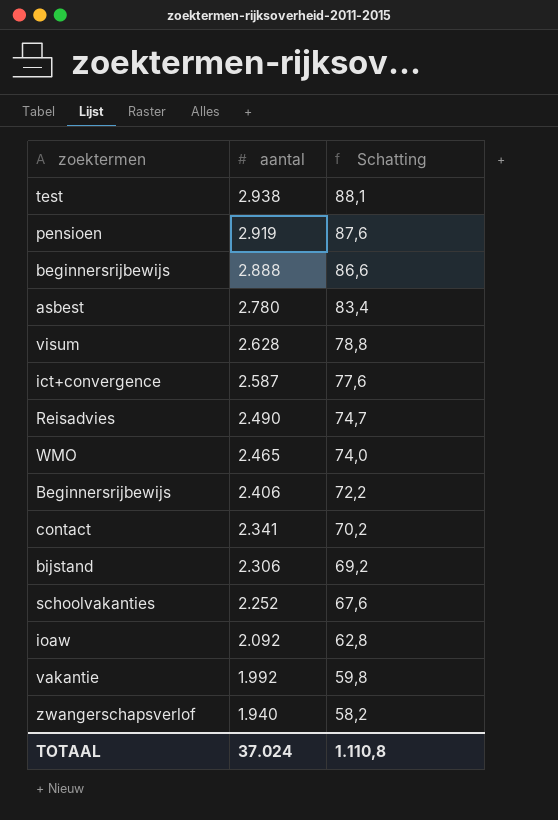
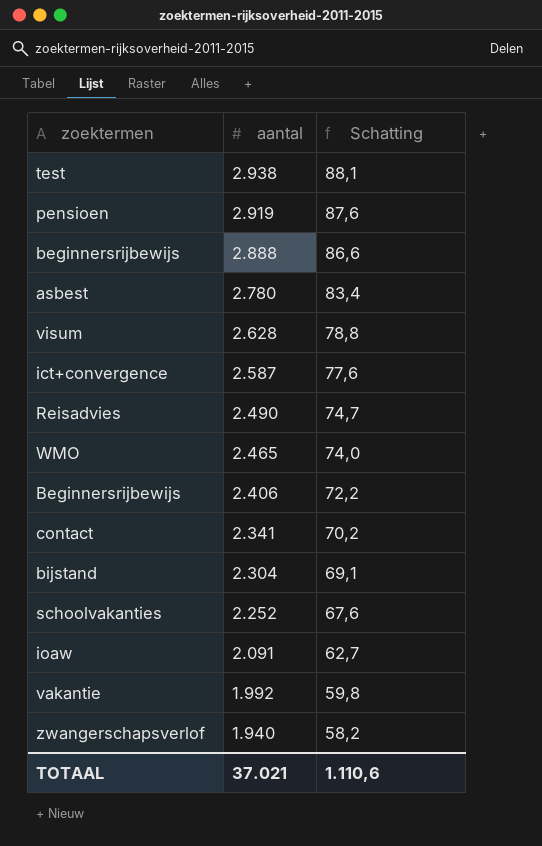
bijstand | aantal: 2.306 -> 2.304
bijstand | Schatting: 69,2 -> 69,1
ioaw | aantal: 2.092 -> 2.091
ioaw | Schatting: 62,8 -> 62,7
TOTAAL | aantal: 37.024 -> 37.021
TOTAAL | Schatting: 1.110,8 -> 1.110,6

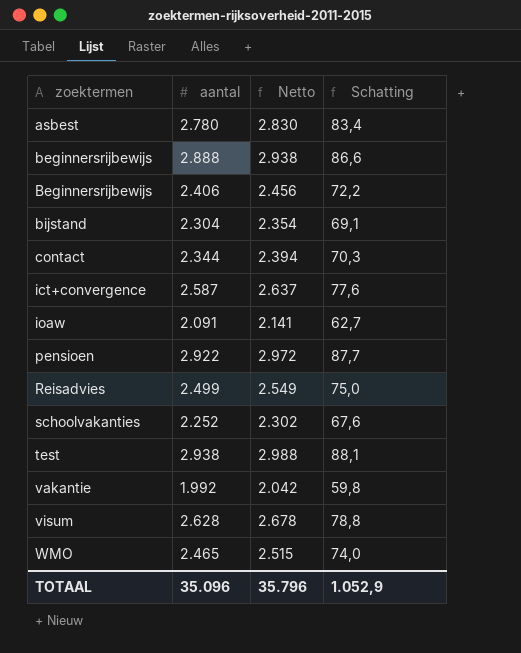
row order: aantal descending -> zoektermen ascending
column Netto | formula: none -> [aantal] + 50
row zwangerschapsverlof: 1.940 | 58,2 -> none
contact | aantal: 2.341 -> 2.344
contact | Schatting: 70,2 -> 70,3
pensioen | aantal: 2.919 -> 2.922
pensioen | Schatting: 87,6 -> 87,7
Reisadvies | aantal: 2.490 -> 2.499
Reisadvies | Schatting: 74,7 -> 75,0
TOTAAL | aantal: 37.021 -> 35.096
TOTAAL | Schatting: 1.110,6 -> 1.052,9

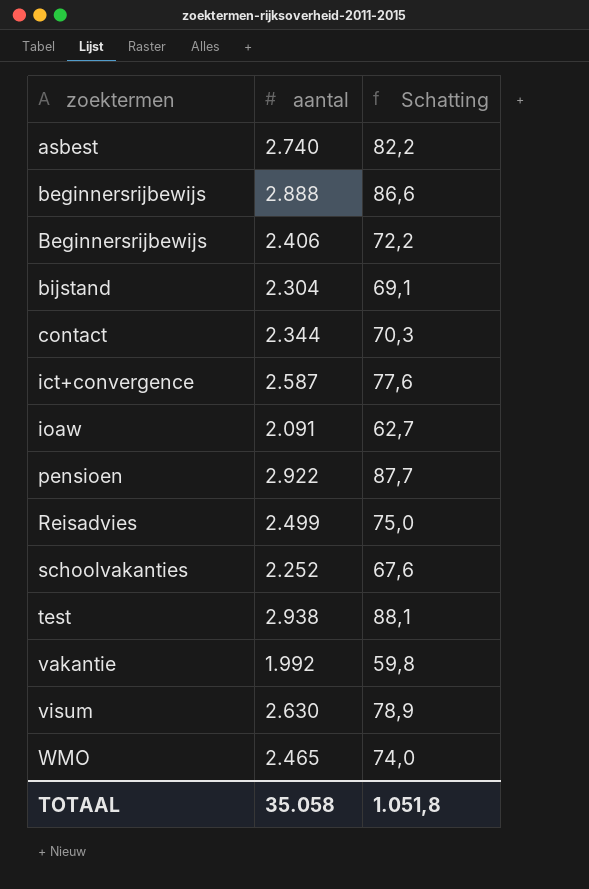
column Netto | formula: [aantal] + 50 -> none
asbest | aantal: 2.780 -> 2.740
asbest | Schatting: 83,4 -> 82,2
visum | aantal: 2.628 -> 2.630
visum | Schatting: 78,8 -> 78,9
TOTAAL | aantal: 35.096 -> 35.058
TOTAAL | Schatting: 1.052,9 -> 1.051,8

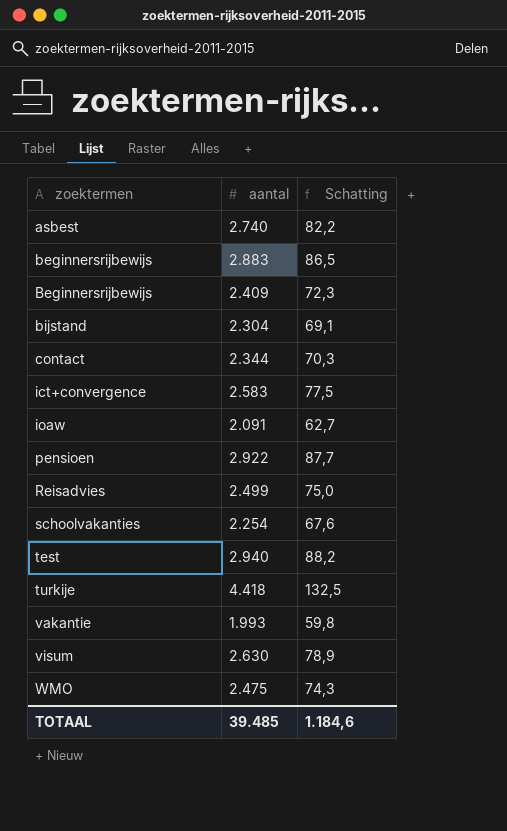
beginnersrijbewijs | aantal: 2.888 -> 2.883
beginnersrijbewijs | Schatting: 86,6 -> 86,5
Beginnersrijbewijs | aantal: 2.406 -> 2.409
Beginnersrijbewijs | Schatting: 72,2 -> 72,3
ict+convergence | aantal: 2.587 -> 2.583
ict+convergence | Schatting: 77,6 -> 77,5
schoolvakanties | aantal: 2.252 -> 2.254
test | aantal: 2.938 -> 2.940
test | Schatting: 88,1 -> 88,2
row turkije: none -> 4.418 | 132,5
vakantie | aantal: 1.992 -> 1.993
WMO | aantal: 2.465 -> 2.475
WMO | Schatting: 74,0 -> 74,3
TOTAAL | aantal: 35.058 -> 39.485
TOTAAL | Schatting: 1.051,8 -> 1.184,6

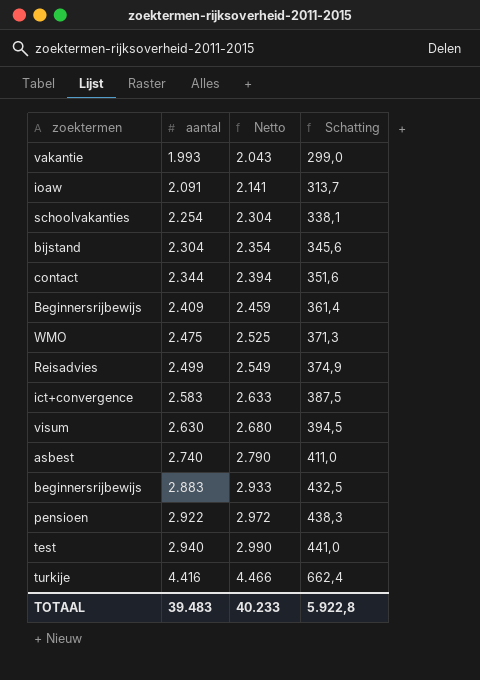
row order: zoektermen ascending -> aantal ascending
column Netto | formula: none -> [aantal] + 50
column Schatting | formula: [aantal] * 0,03 -> [aantal] * 0,15
turkije | aantal: 4.418 -> 4.416
TOTAAL | aantal: 39.485 -> 39.483
TOTAAL | Schatting: 1.184,6 -> 5.922,8

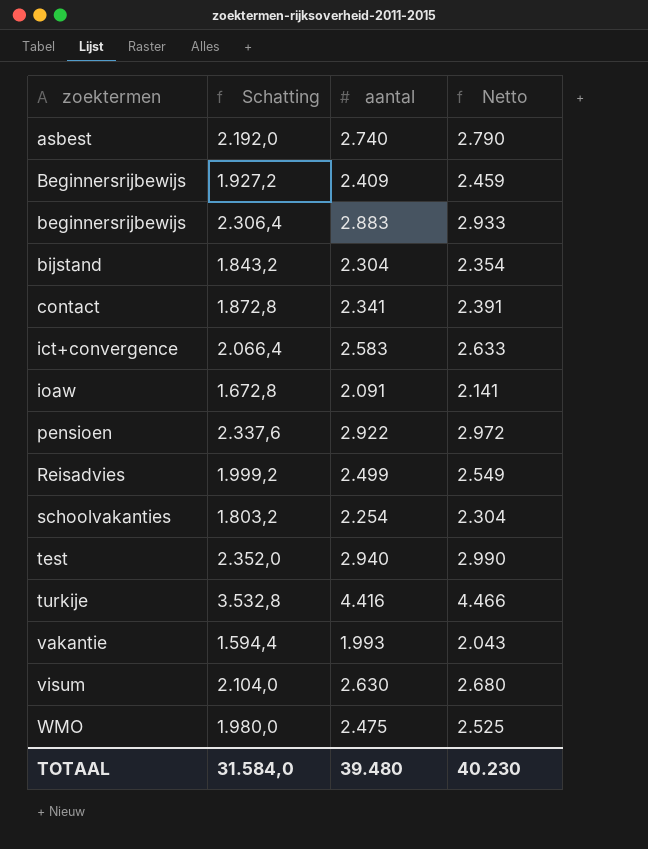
row order: aantal ascending -> zoektermen ascending
column Schatting | formula: [aantal] * 0,15 -> [aantal] * 0,8
column Schatting | position: 4 -> 2
contact | aantal: 2.344 -> 2.341
contact | Netto: 2.394 -> 2.391
TOTAAL | Schatting: 5.922,8 -> 31.584,0
TOTAAL | aantal: 39.483 -> 39.480
TOTAAL | Netto: 40.233 -> 40.230

